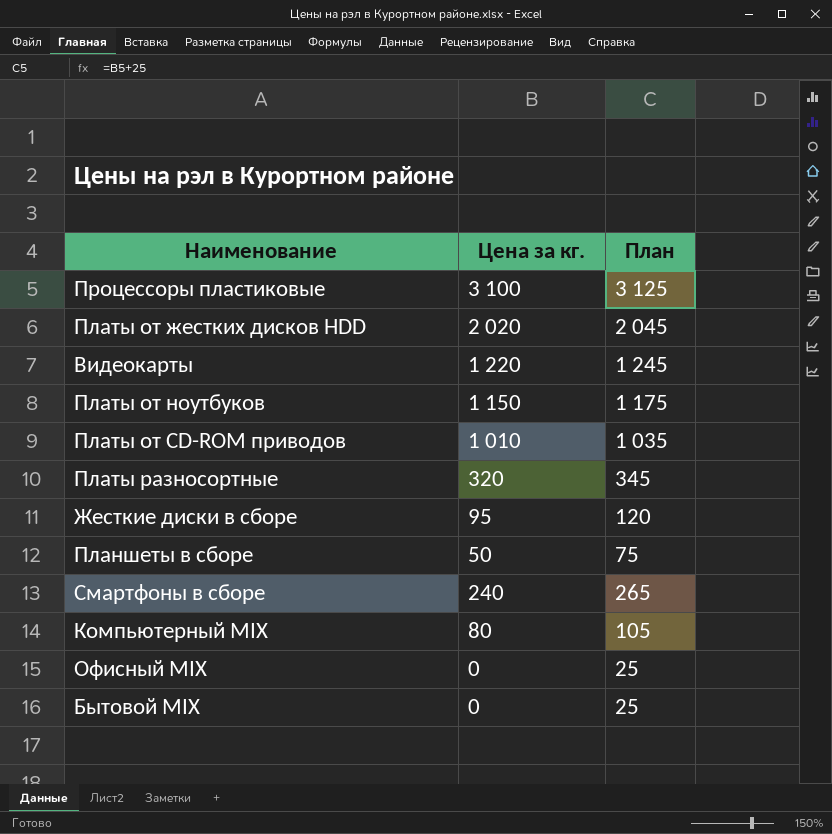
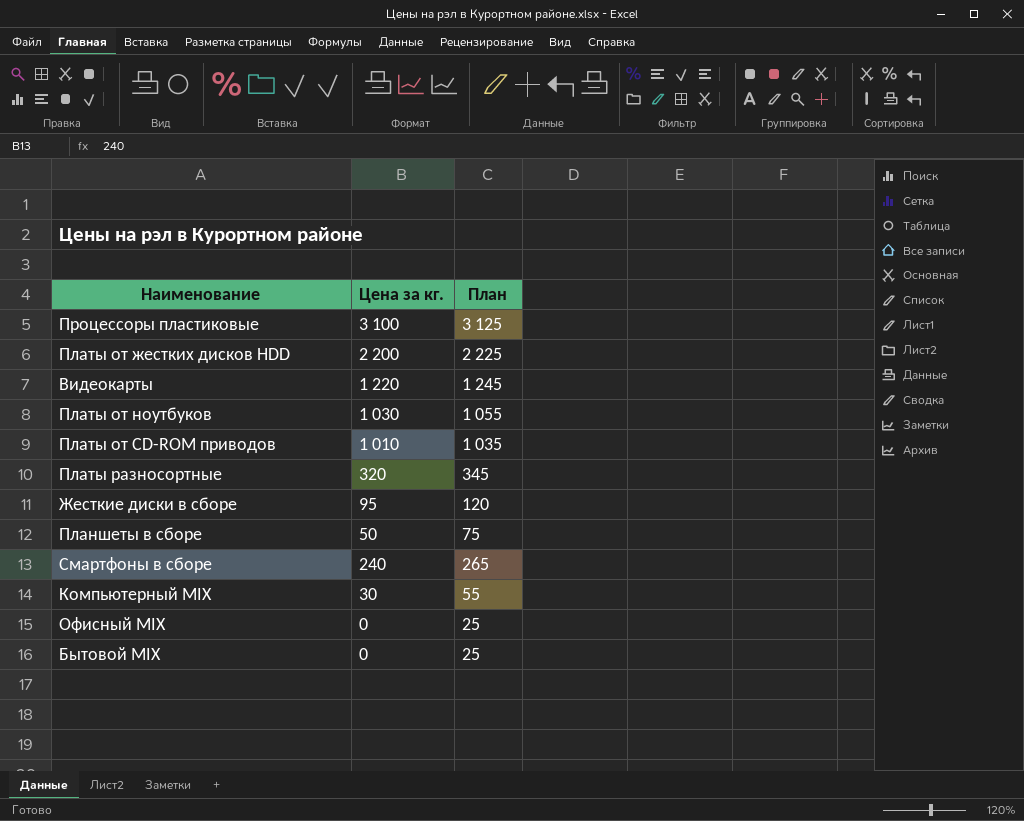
Платы от жестких дисков HDD | Цена за кг.: 2 020 -> 2 200
Платы от жестких дисков HDD | План: 2 045 -> 2 225
Платы от ноутбуков | Цена за кг.: 1 150 -> 1 030
Платы от ноутбуков | План: 1 175 -> 1 055
Компьютерный MIX | Цена за кг.: 80 -> 30
Компьютерный MIX | План: 105 -> 55

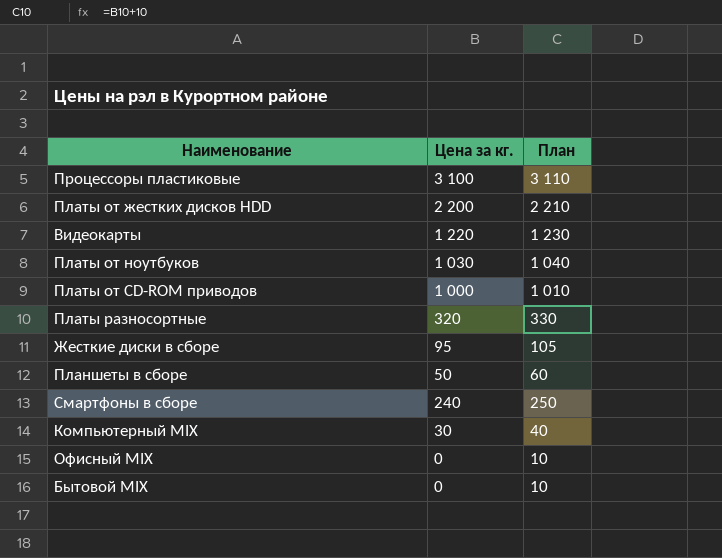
column План | formula: [Цена за кг.] + 25 -> [Цена за кг.] + 10
Платы от CD-ROM приводов | Цена за кг.: 1 010 -> 1 000

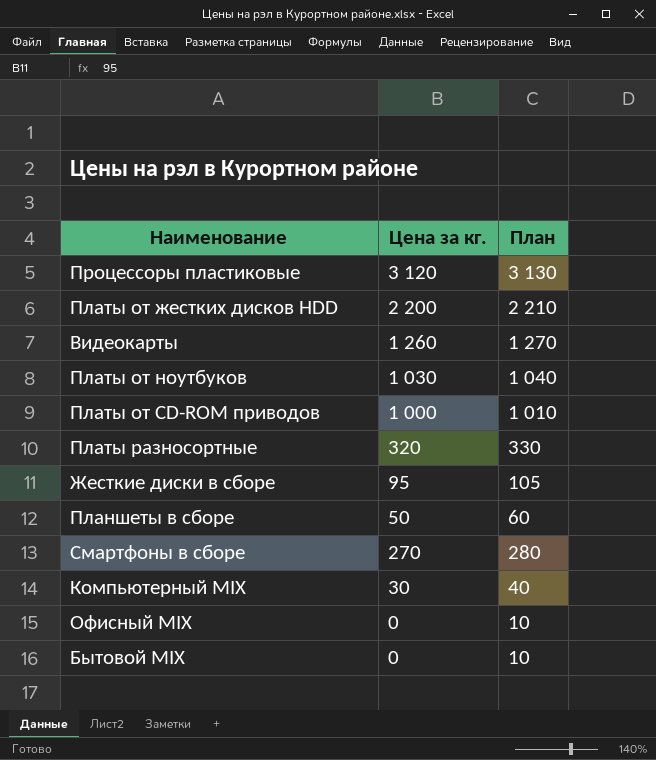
Процессоры пластиковые | Цена за кг.: 3 100 -> 3 120
Процессоры пластиковые | План: 3 110 -> 3 130
Видеокарты | Цена за кг.: 1 220 -> 1 260
Видеокарты | План: 1 230 -> 1 270
Смартфоны в сборе | Цена за кг.: 240 -> 270
Смартфоны в сборе | План: 250 -> 280

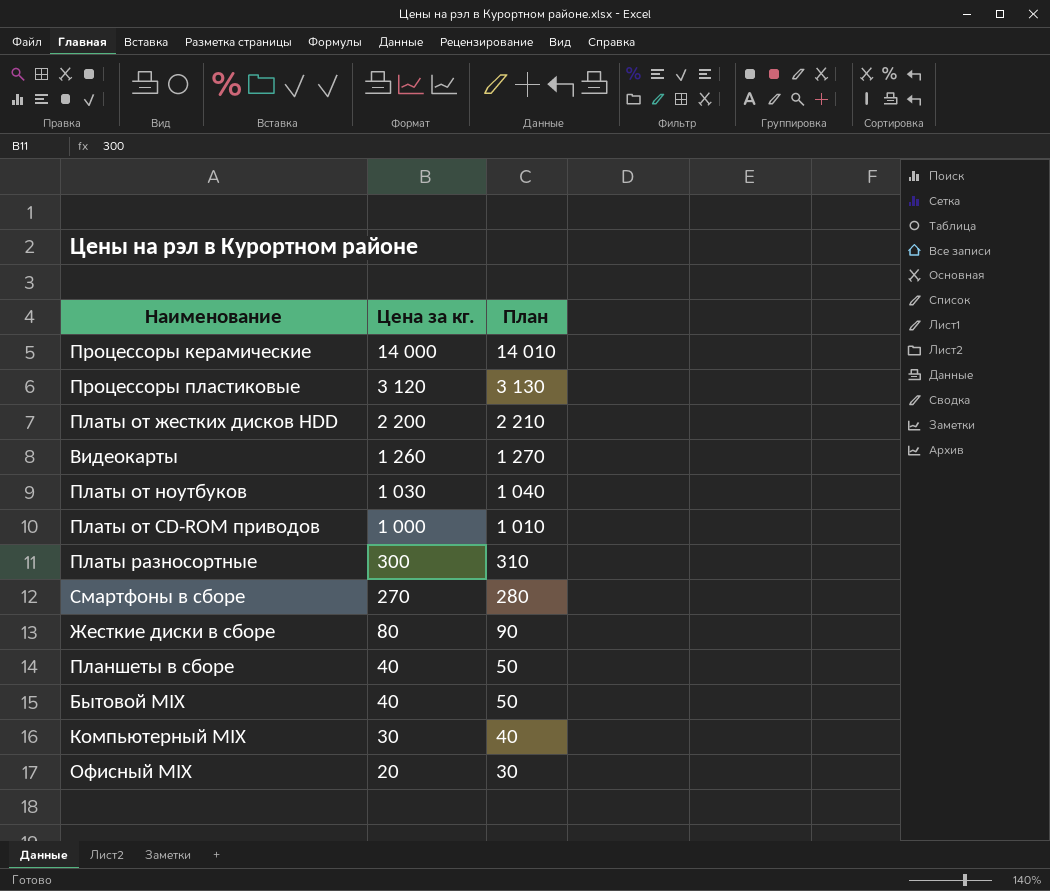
row order: none -> Цена за кг. descending
row Процессоры керамические: none -> 14 000 | 14 010
Платы разносортные | Цена за кг.: 320 -> 300
Платы разносортные | План: 330 -> 310
Жесткие диски в сборе | Цена за кг.: 95 -> 80
Жесткие диски в сборе | План: 105 -> 90
Планшеты в сборе | Цена за кг.: 50 -> 40
Планшеты в сборе | План: 60 -> 50
Бытовой MIX | Цена за кг.: 0 -> 40
Бытовой MIX | План: 10 -> 50
Офисный MIX | Цена за кг.: 0 -> 20
Офисный MIX | План: 10 -> 30

